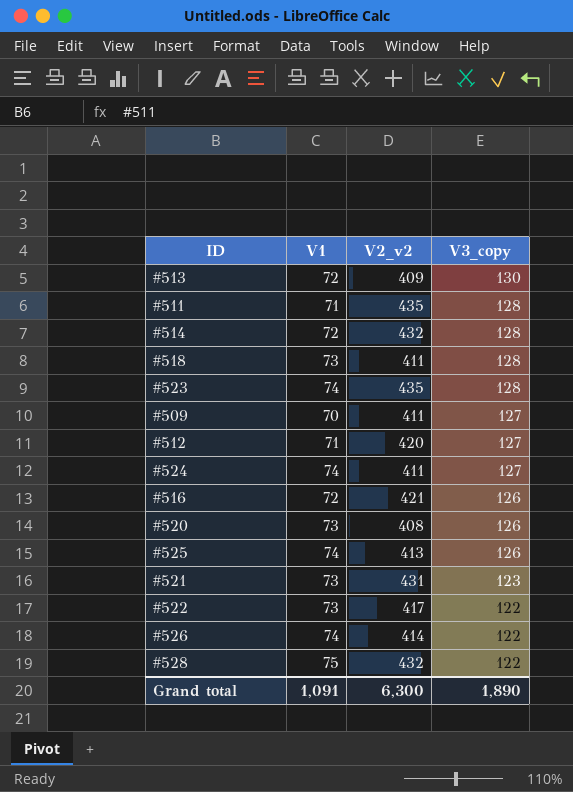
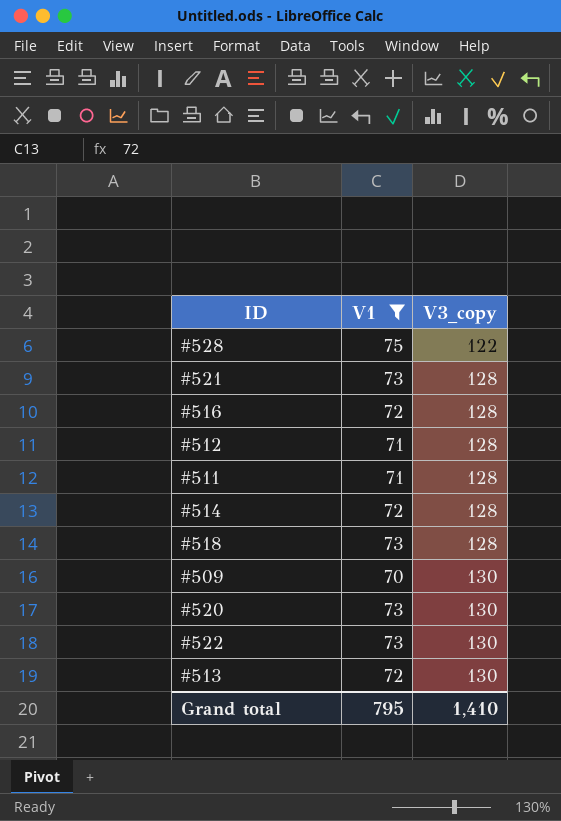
filter: none -> V1 != 74
row order: V3_copy descending -> V3_copy ascending
column V2_v2 | position: 3 -> none
#521 | V3_copy: 123 -> 128
#516 | V3_copy: 126 -> 128
#512 | V3_copy: 127 -> 128
#509 | V3_copy: 127 -> 130
#520 | V3_copy: 126 -> 130
#522 | V3_copy: 122 -> 130
Grand total | V1: 1,091 -> 795
Grand total | V3_copy: 1,890 -> 1,410

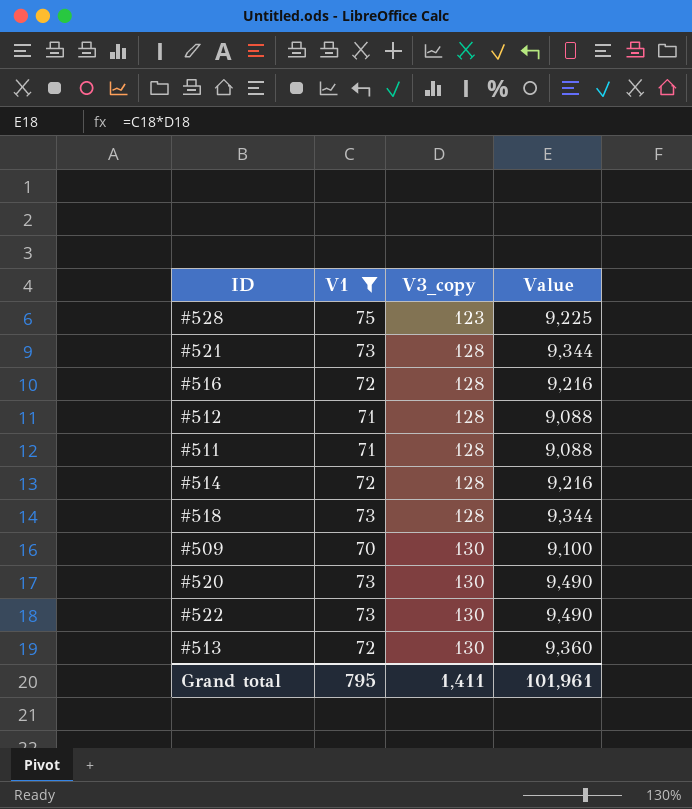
column Value | formula: none -> [V1] * [V3_copy]
#528 | V3_copy: 122 -> 123
Grand total | V3_copy: 1,410 -> 1,411

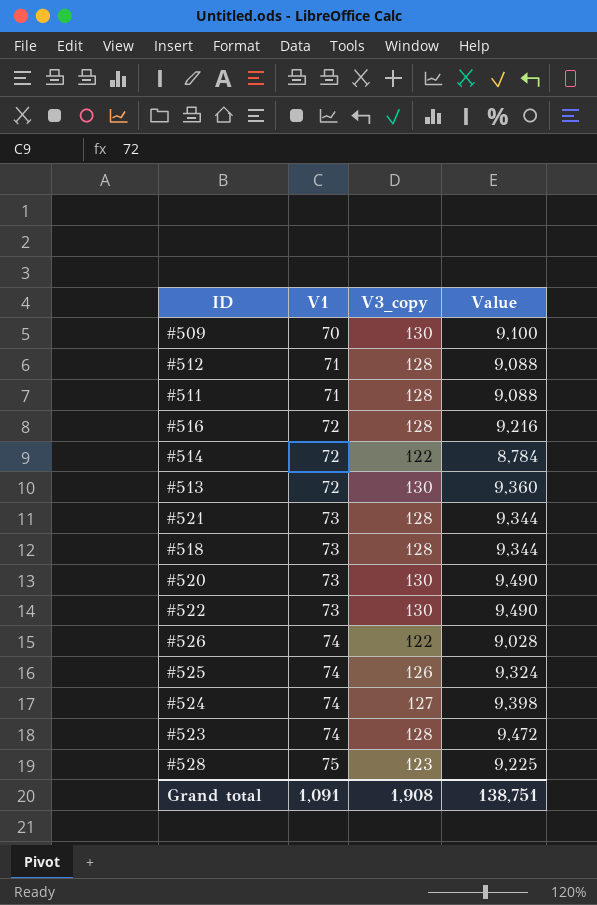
filter: V1 != 74 -> none
row order: V3_copy ascending -> V1 ascending
#514 | V3_copy: 128 -> 122
#514 | Value: 9,216 -> 8,784
Grand total | V1: 795 -> 1,091
Grand total | V3_copy: 1,411 -> 1,908
Grand total | Value: 101,961 -> 138,751

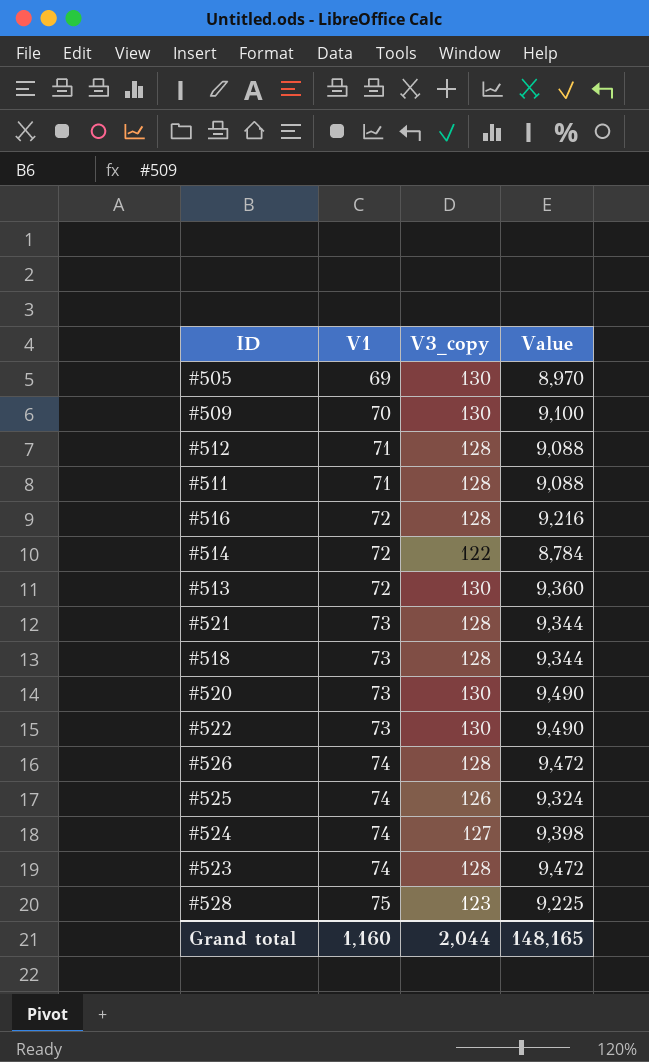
row #505: none -> 69 | 130 | 8,970
#526 | V3_copy: 122 -> 128
#526 | Value: 9,028 -> 9,472
Grand total | V1: 1,091 -> 1,160
Grand total | V3_copy: 1,908 -> 2,044
Grand total | Value: 138,751 -> 148,165

